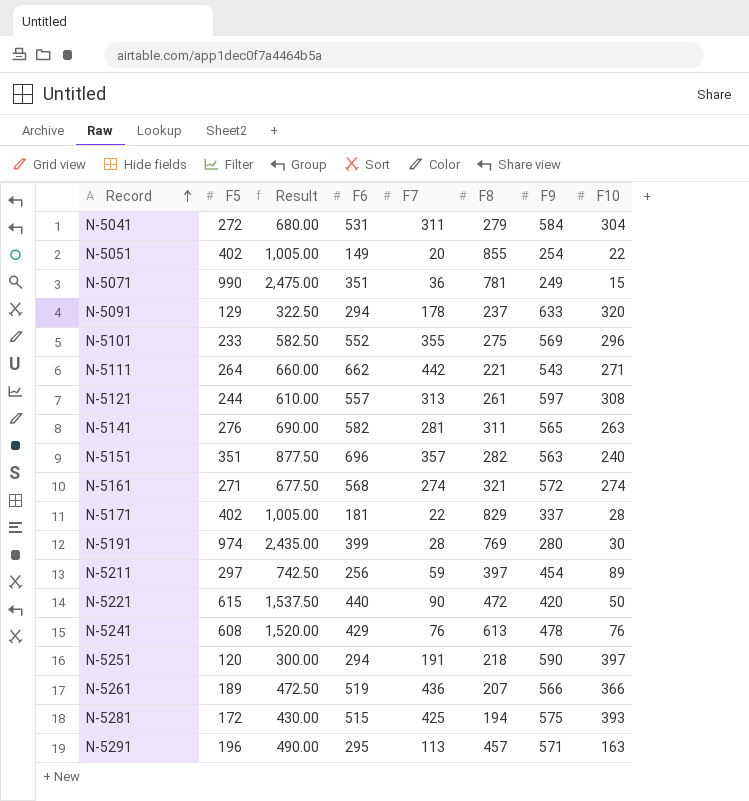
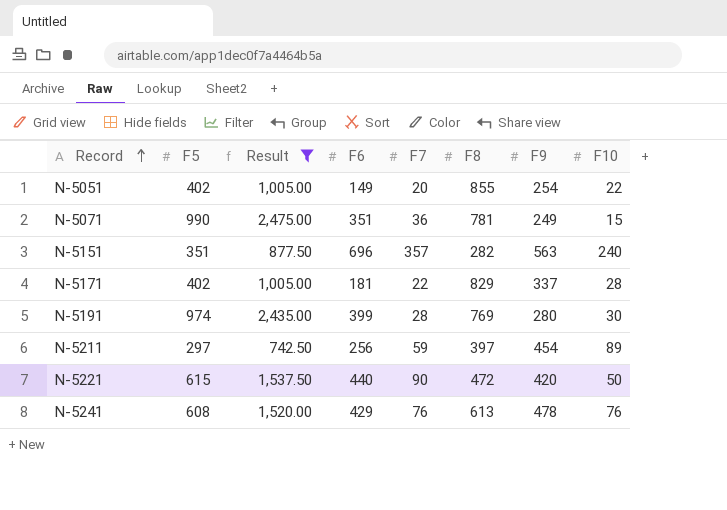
filter: none -> Result >= 742.50

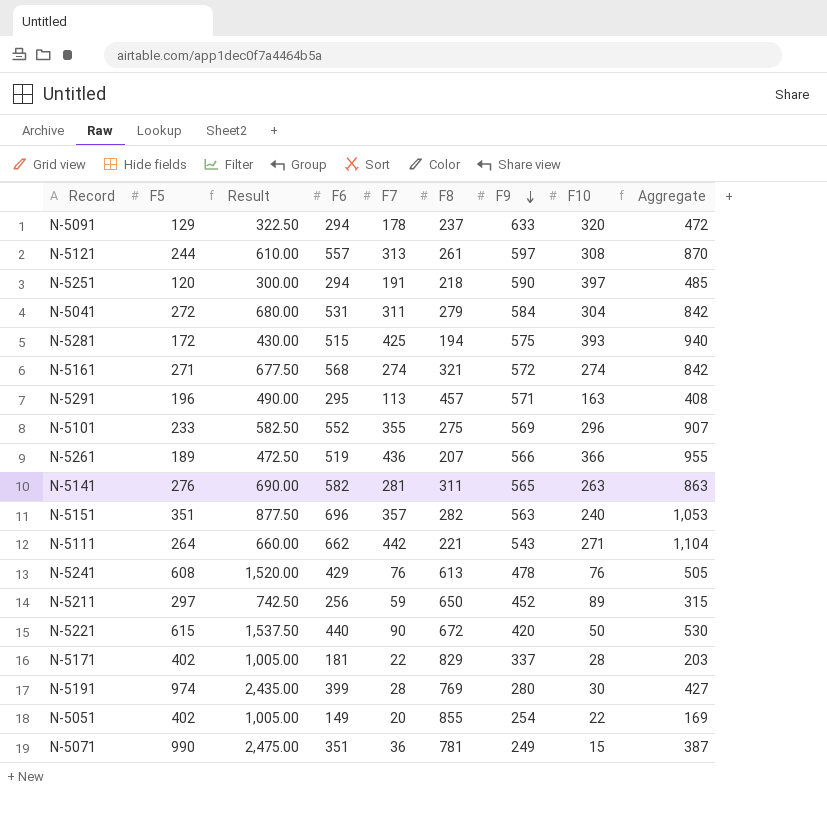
filter: Result >= 742.50 -> none
row order: Record ascending -> F9 descending
column Aggregate | formula: none -> [F6] + [F7]
N-5211 | F8: 397 -> 650
N-5211 | F9: 454 -> 452
N-5221 | F8: 472 -> 672

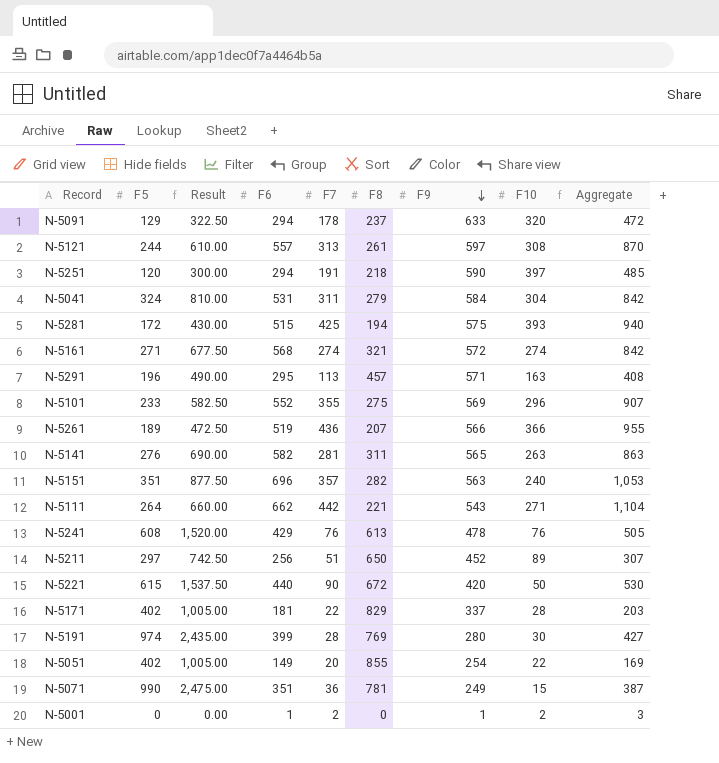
N-5041 | F5: 272 -> 324
N-5041 | Result: 680.00 -> 810.00
N-5211 | F7: 59 -> 51
N-5211 | Aggregate: 315 -> 307
row N-5001: none -> 0 | 0.00 | 1 | 2 | 0 | 1 | 2 | 3

